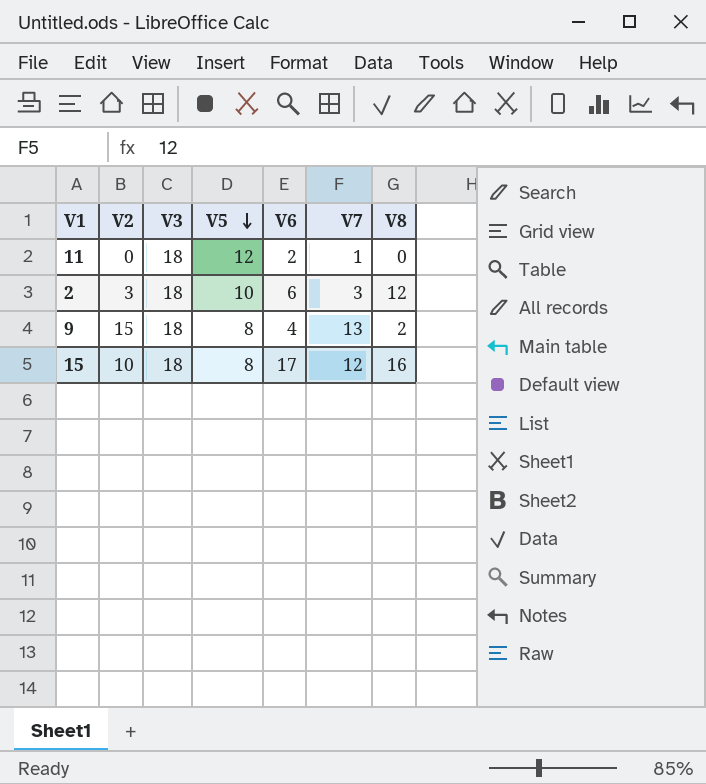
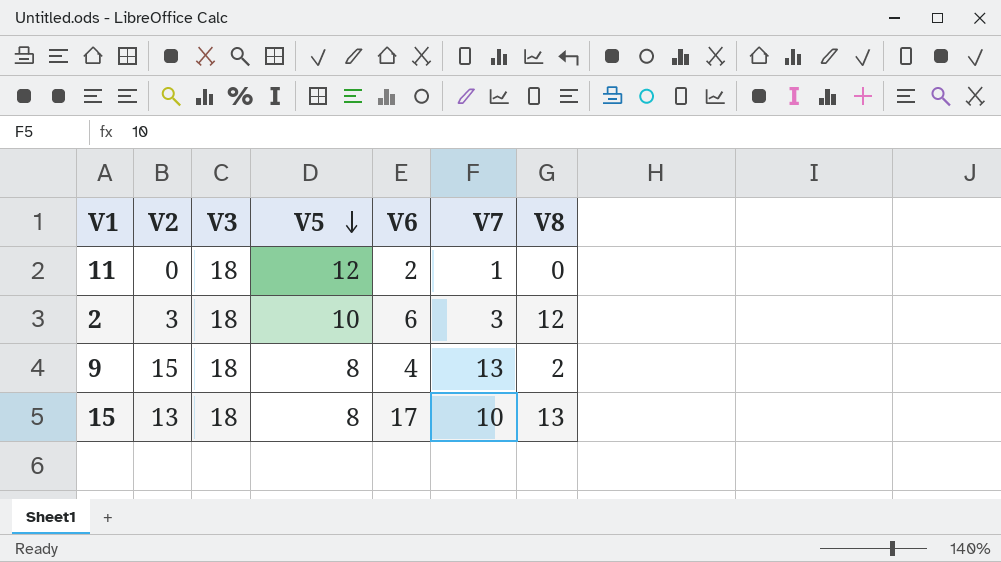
15 | V2: 10 -> 13
15 | V7: 12 -> 10
15 | V8: 16 -> 13

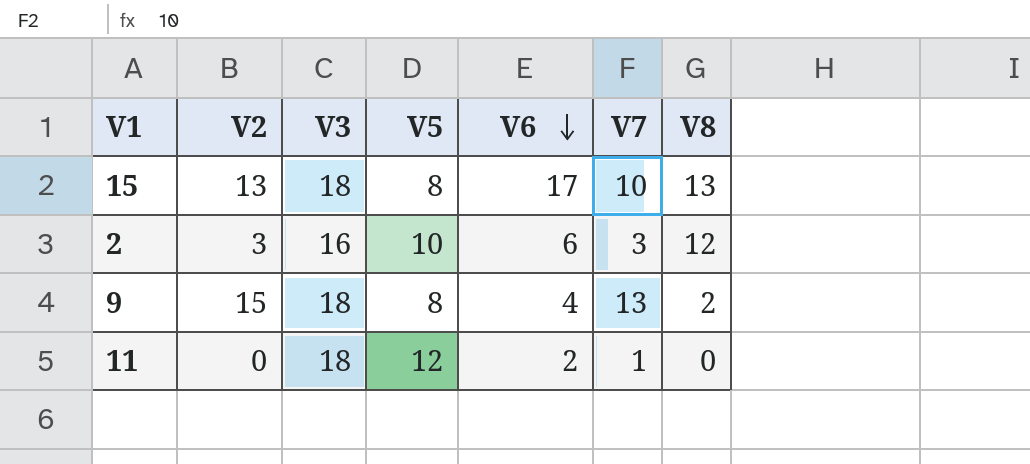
row order: V5 descending -> V6 descending
2 | V3: 18 -> 16

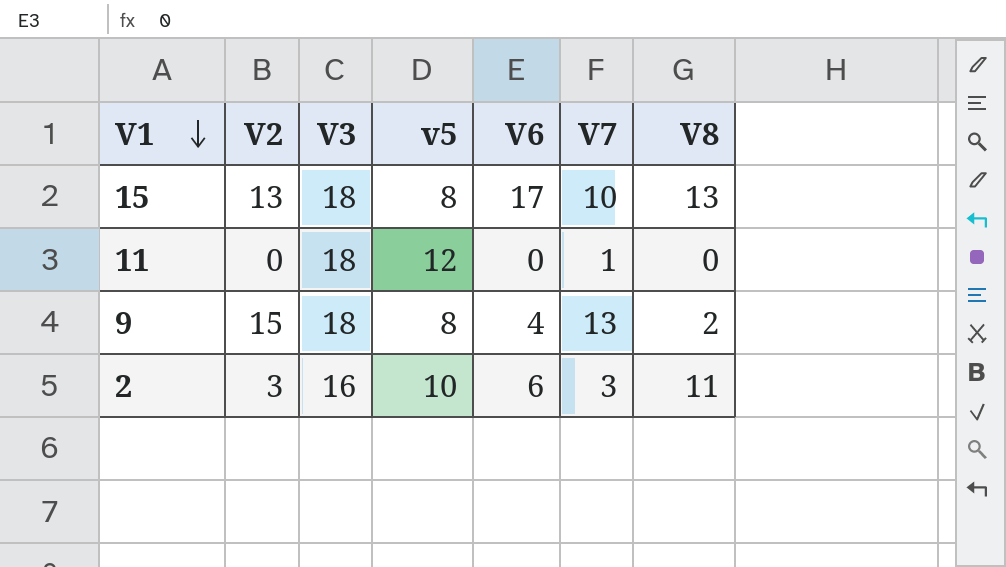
row order: V6 descending -> V1 descending
column name: V5 -> v5
11 | V6: 2 -> 0
2 | V8: 12 -> 11

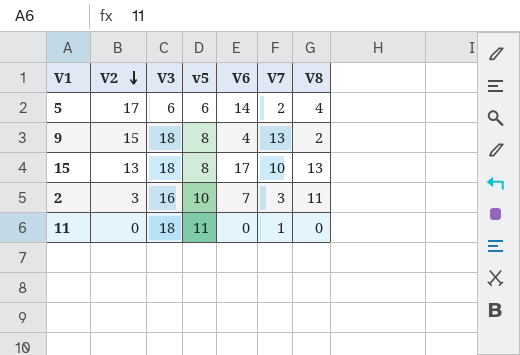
row order: V1 descending -> V2 descending
row 5: none -> 17 | 6 | 6 | 14 | 2 | 4
2 | V6: 6 -> 7
11 | v5: 12 -> 11

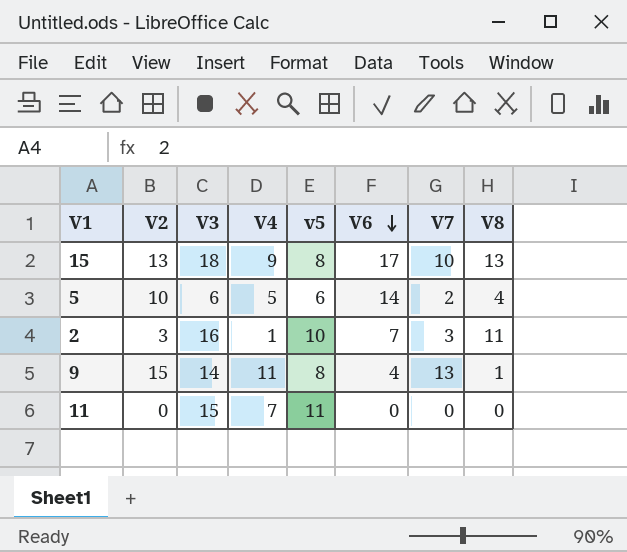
row order: V2 descending -> V6 descending
column V4 | position: none -> 4
5 | V2: 17 -> 10
9 | V3: 18 -> 14
9 | V8: 2 -> 1
11 | V3: 18 -> 15
11 | V7: 1 -> 0

